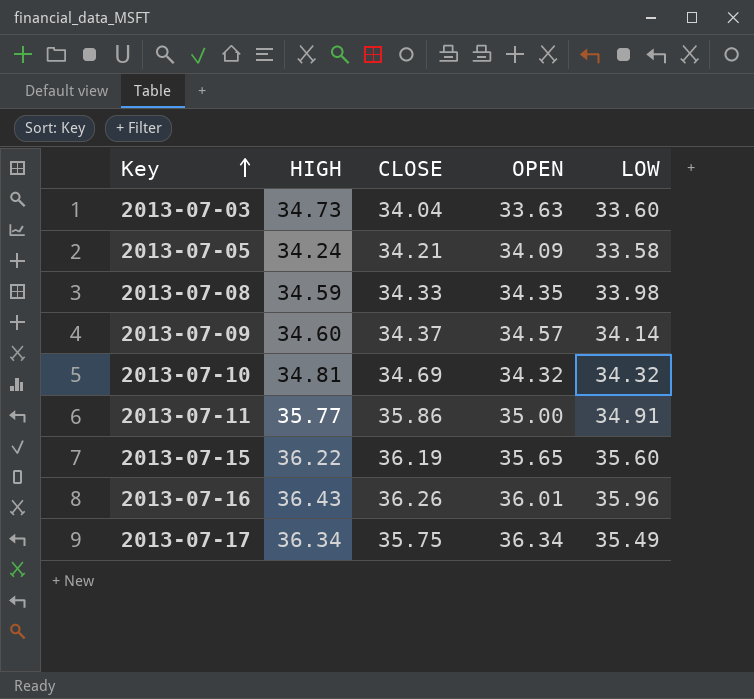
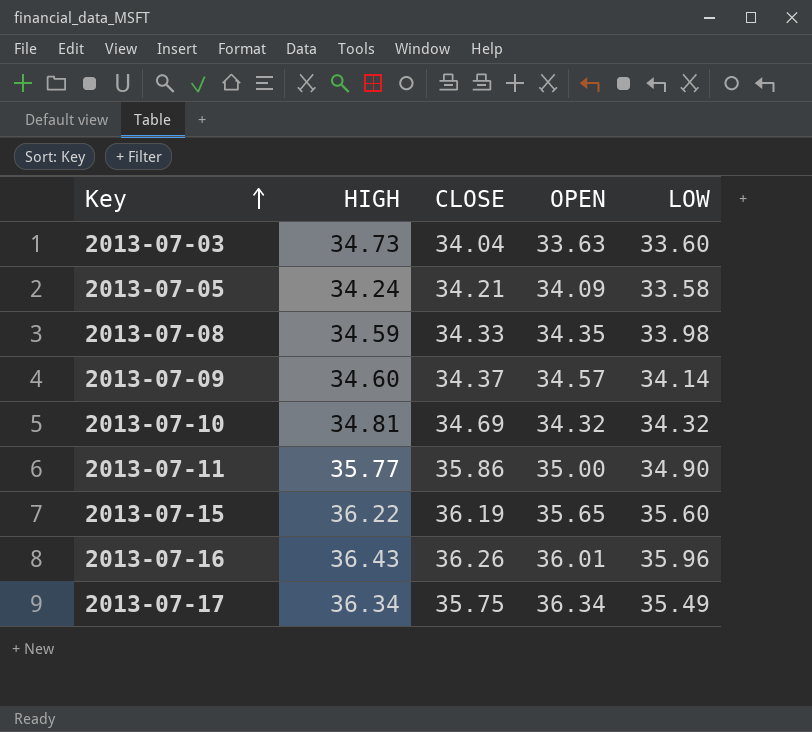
2013-07-11 | LOW: 34.91 -> 34.90

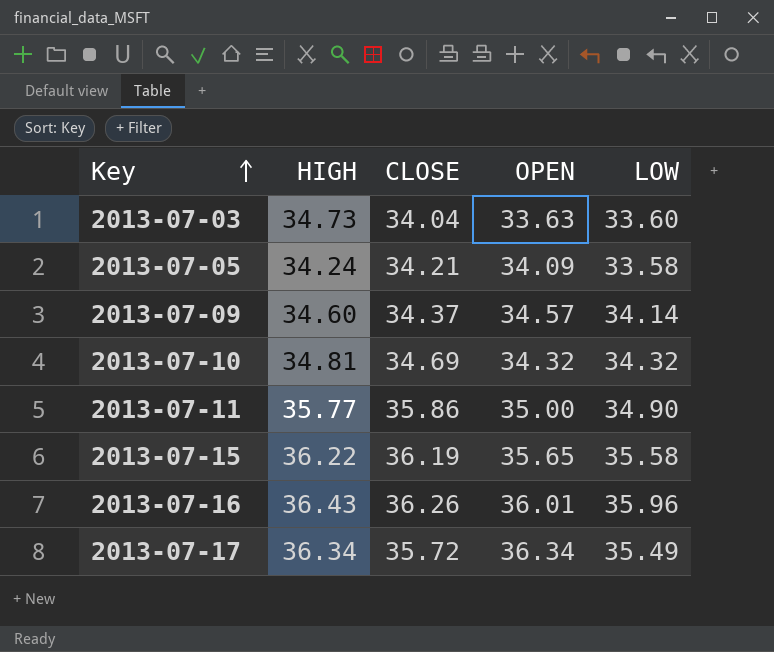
row 2013-07-08: 34.59 | 34.33 | 34.35 | 33.98 -> none
2013-07-15 | LOW: 35.60 -> 35.58
2013-07-17 | CLOSE: 35.75 -> 35.72

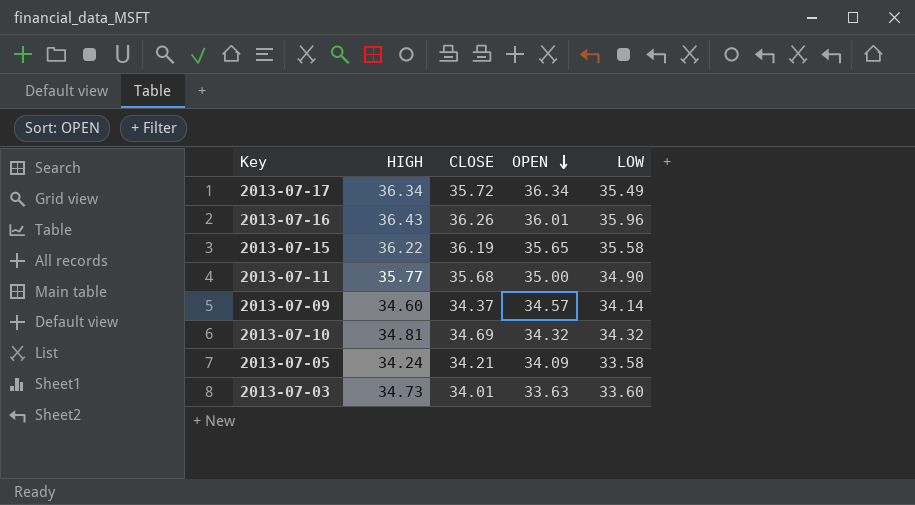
row order: Key ascending -> OPEN descending
2013-07-11 | CLOSE: 35.86 -> 35.68
2013-07-03 | CLOSE: 34.04 -> 34.01

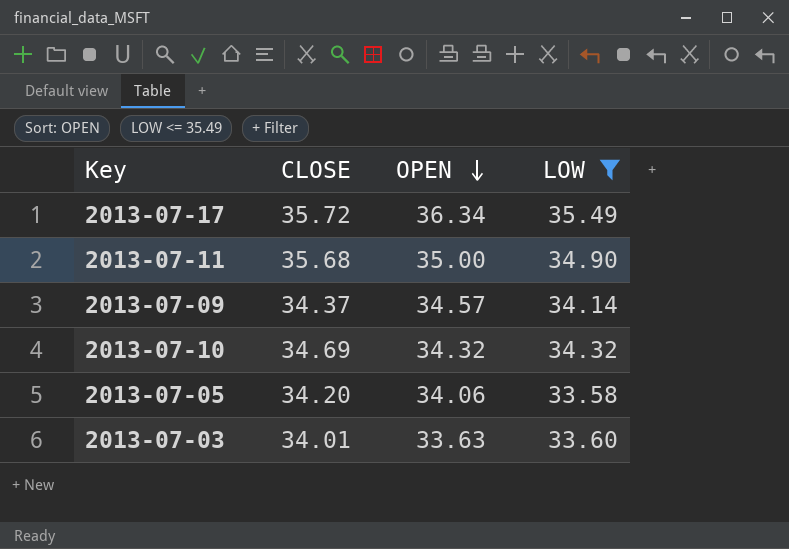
filter: none -> LOW <= 35.49
column HIGH | position: 2 -> none
2013-07-05 | CLOSE: 34.21 -> 34.20
2013-07-05 | OPEN: 34.09 -> 34.06

